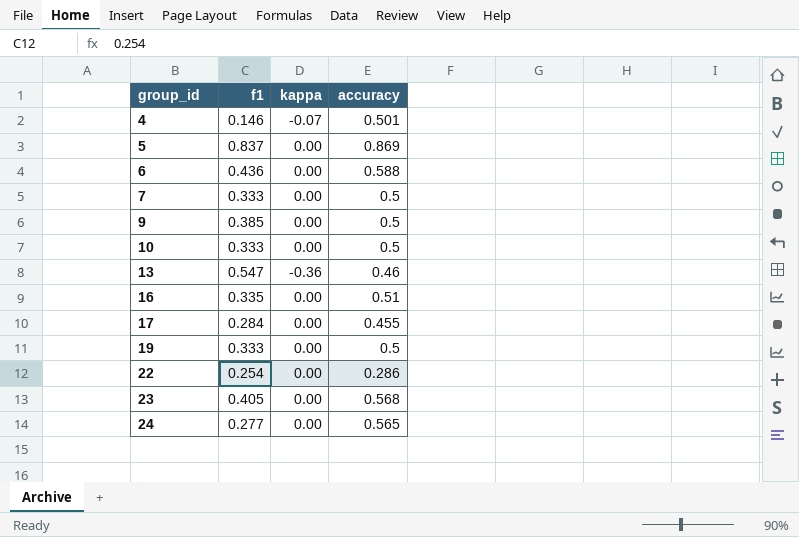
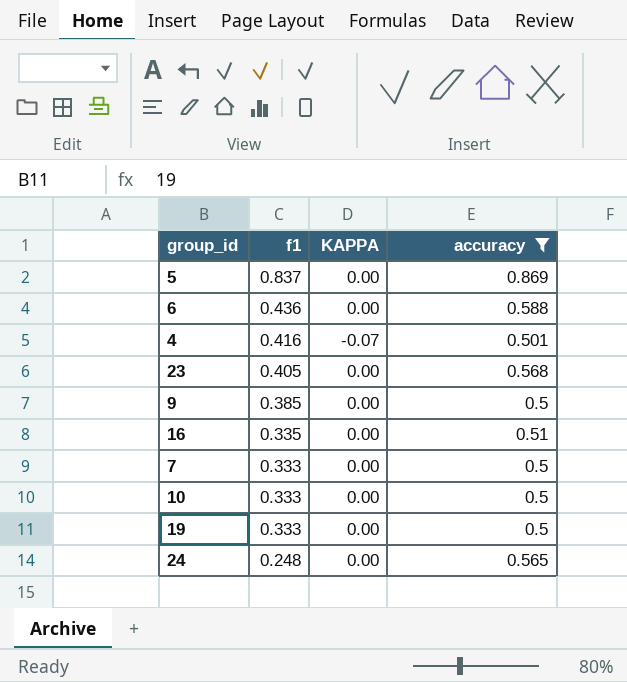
filter: none -> accuracy >= 0.5
row order: group_id ascending -> f1 descending
column name: kappa -> KAPPA
4 | f1: 0.146 -> 0.416
24 | f1: 0.277 -> 0.248

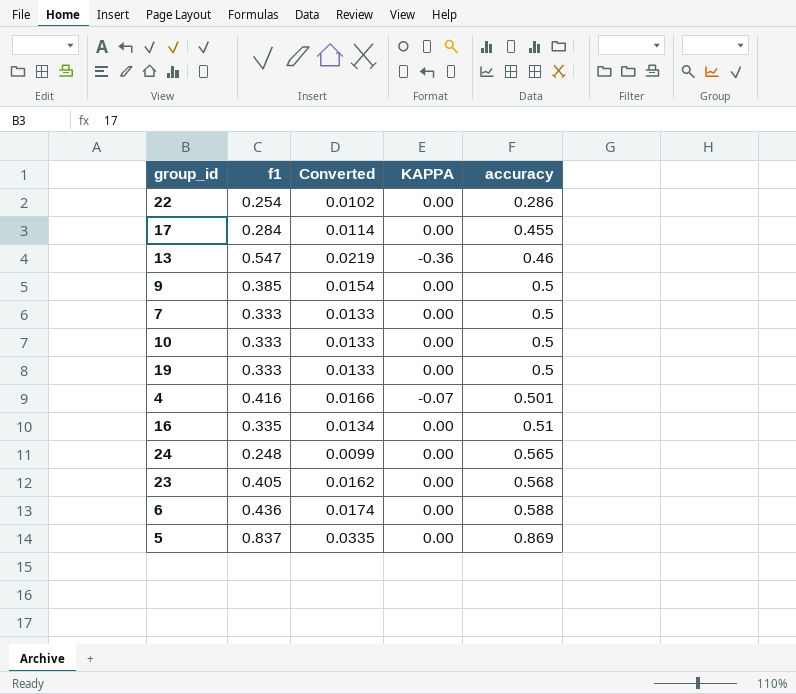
filter: accuracy >= 0.5 -> none
row order: f1 descending -> accuracy ascending
column Converted | formula: none -> [f1] * 0.04

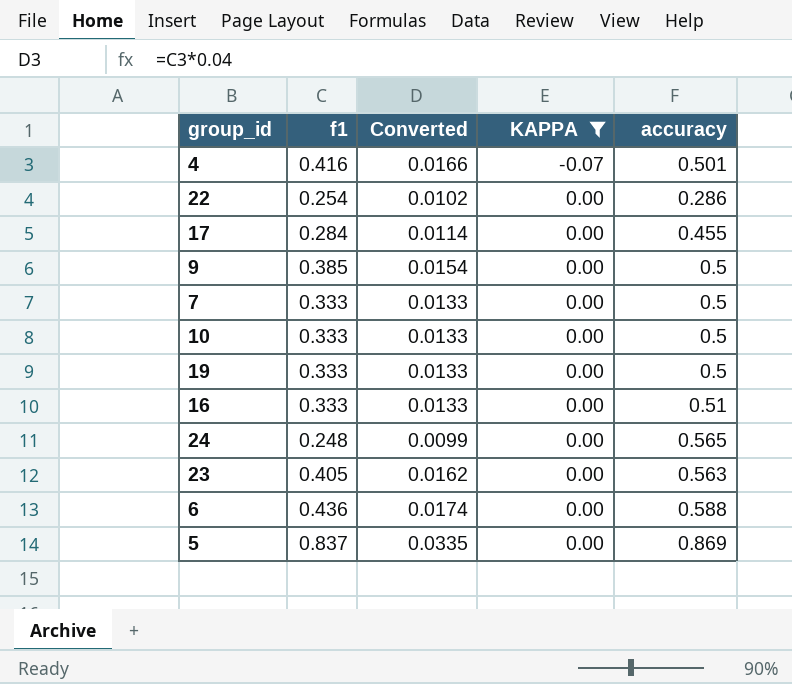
filter: none -> KAPPA != -0.36
row order: accuracy ascending -> KAPPA ascending
16 | f1: 0.335 -> 0.333
16 | Converted: 0.0134 -> 0.0133
23 | accuracy: 0.568 -> 0.563

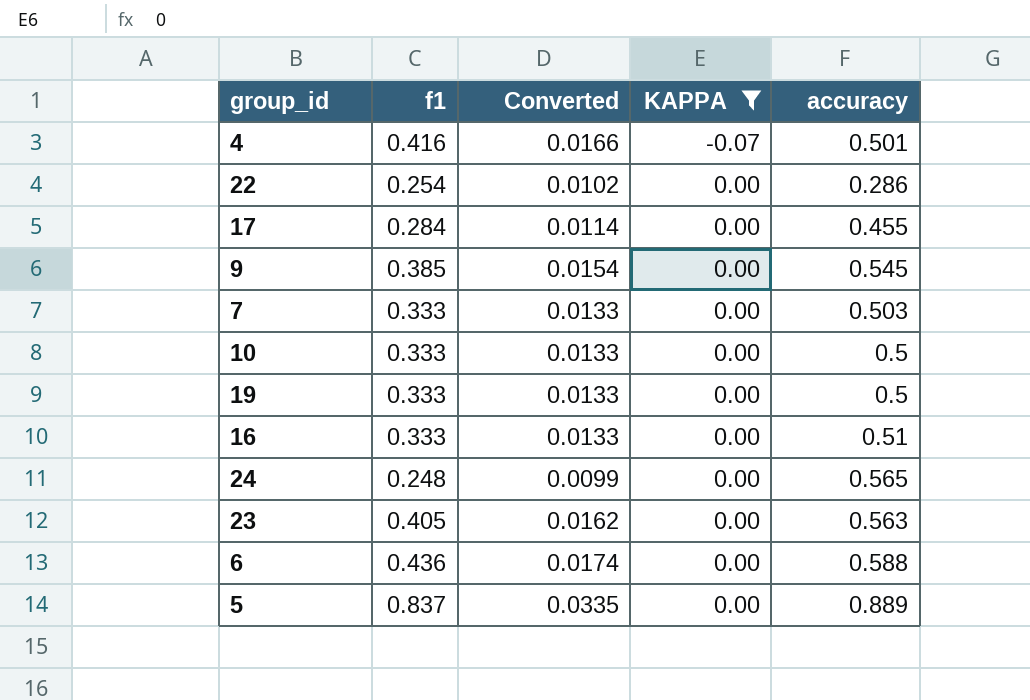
9 | accuracy: 0.5 -> 0.545
7 | accuracy: 0.5 -> 0.503
5 | accuracy: 0.869 -> 0.889

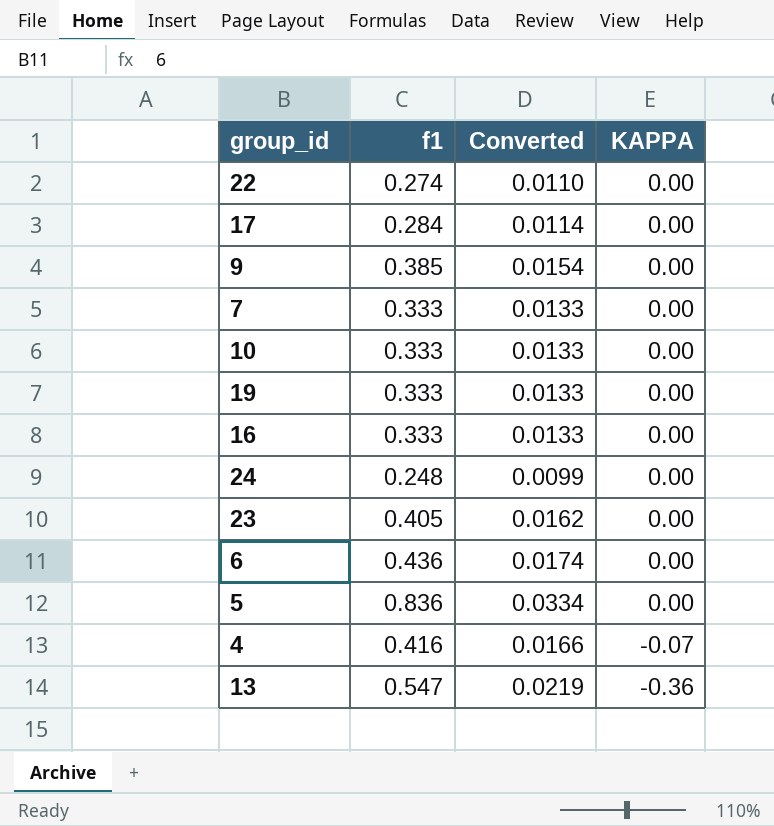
filter: KAPPA != -0.36 -> none
row order: KAPPA ascending -> KAPPA descending
column accuracy | position: 5 -> none
22 | f1: 0.254 -> 0.274
22 | Converted: 0.0102 -> 0.0110
5 | f1: 0.837 -> 0.836
5 | Converted: 0.0335 -> 0.0334

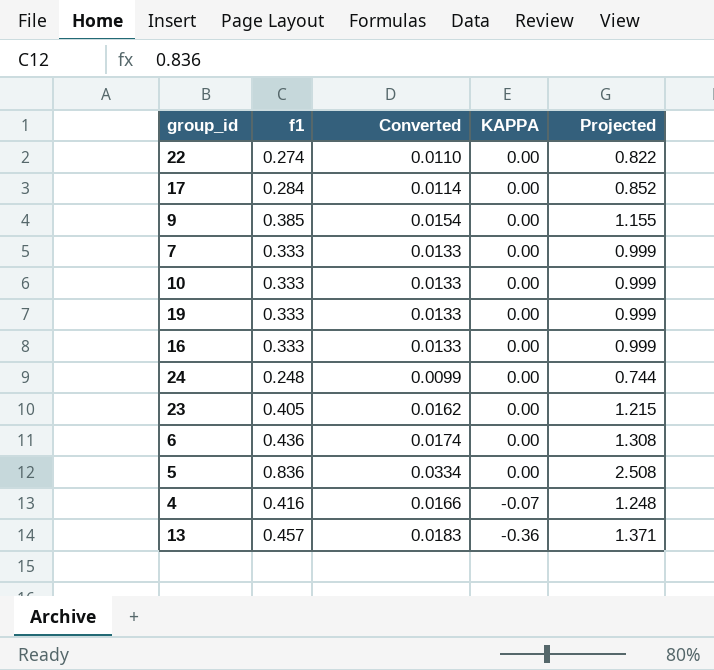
column Projected | formula: none -> [f1] * 3
13 | f1: 0.547 -> 0.457
13 | Converted: 0.0219 -> 0.0183

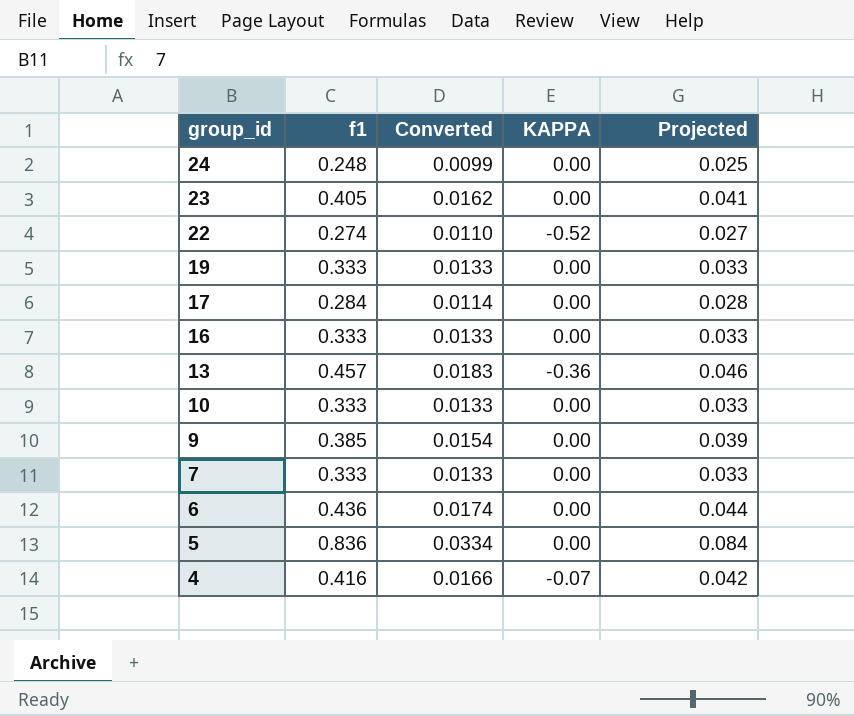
row order: KAPPA descending -> group_id descending
column Projected | formula: [f1] * 3 -> [f1] * 0.1
22 | KAPPA: 0.00 -> -0.52

